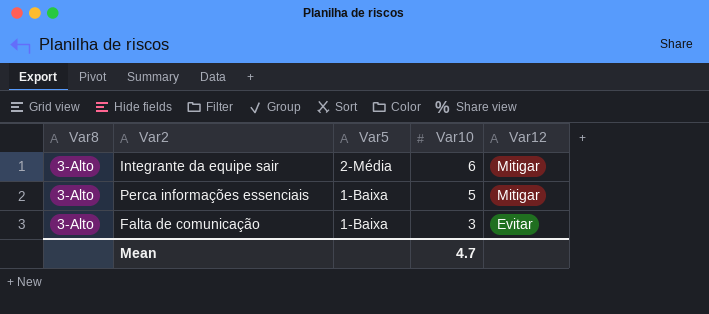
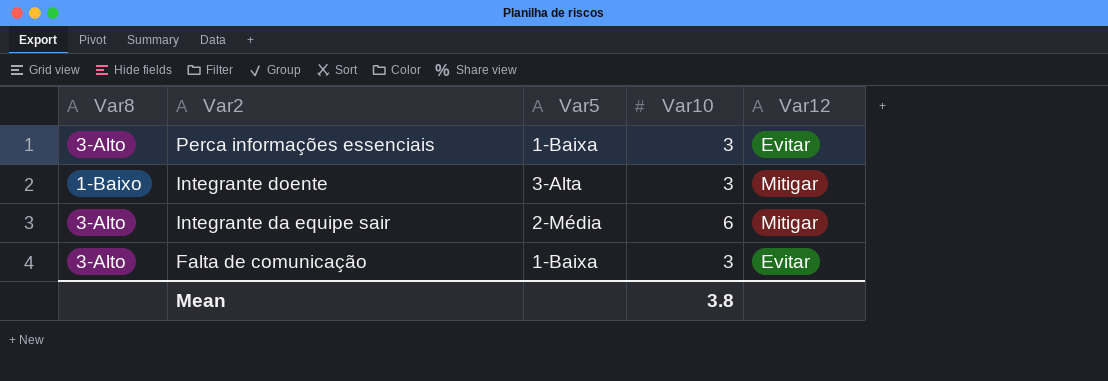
row order: Var5 descending -> Var2 descending
Perca informações essenciais | Var10: 5 -> 3
Perca informações essenciais | Var12: Mitigar -> Evitar
row Integrante doente: none -> 1-Baixo | 3-Alta | 3 | Mitigar
Mean | Var10: 4.7 -> 3.8

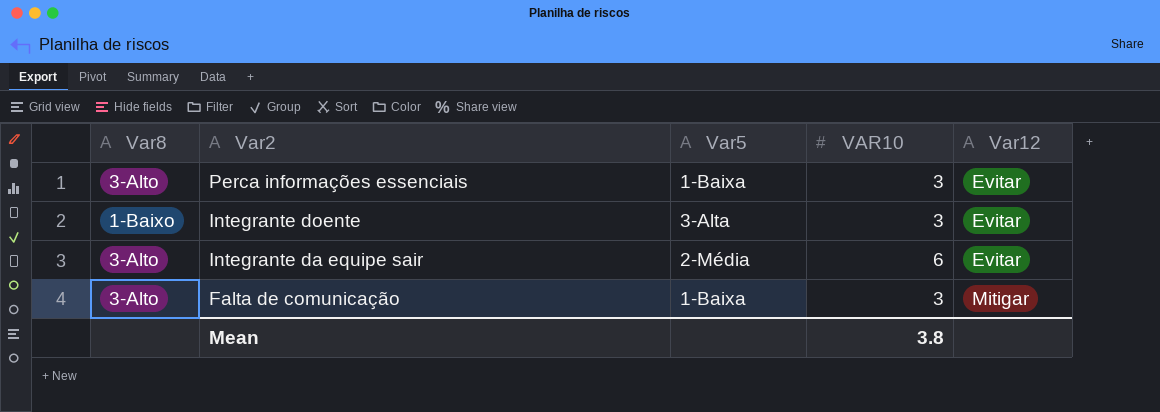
column name: Var10 -> VAR10
Integrante doente | Var12: Mitigar -> Evitar
Integrante da equipe sair | Var12: Mitigar -> Evitar
Falta de comunicação | Var12: Evitar -> Mitigar

